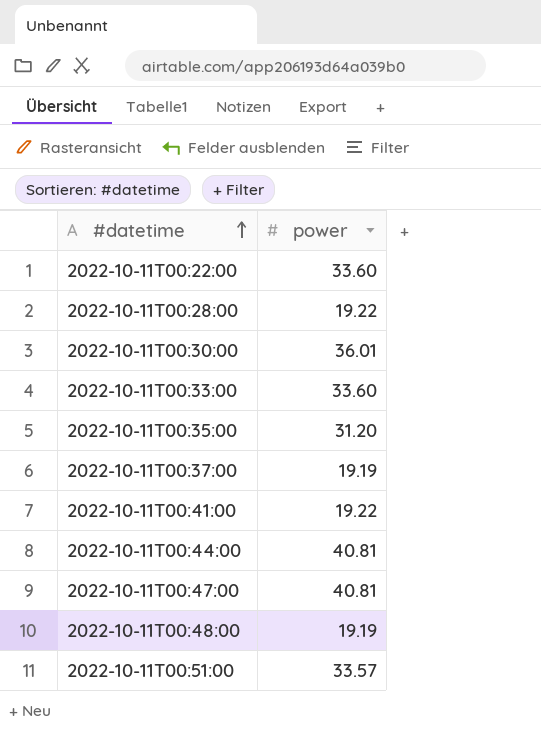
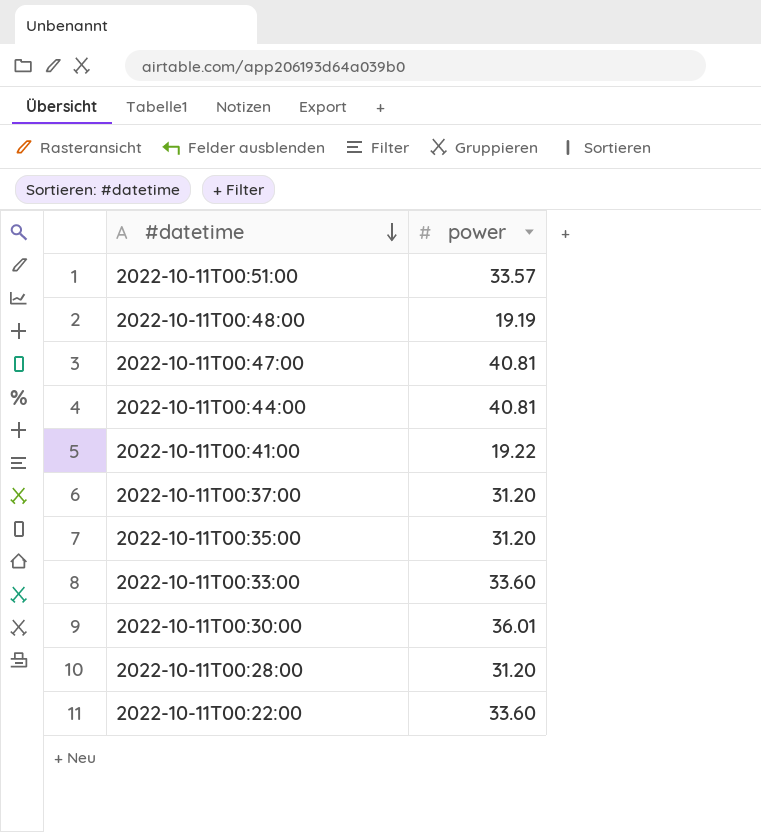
row order: #datetime ascending -> #datetime descending
2022-10-11T00:37:00 | power: 19.19 -> 31.20
2022-10-11T00:28:00 | power: 19.22 -> 31.20

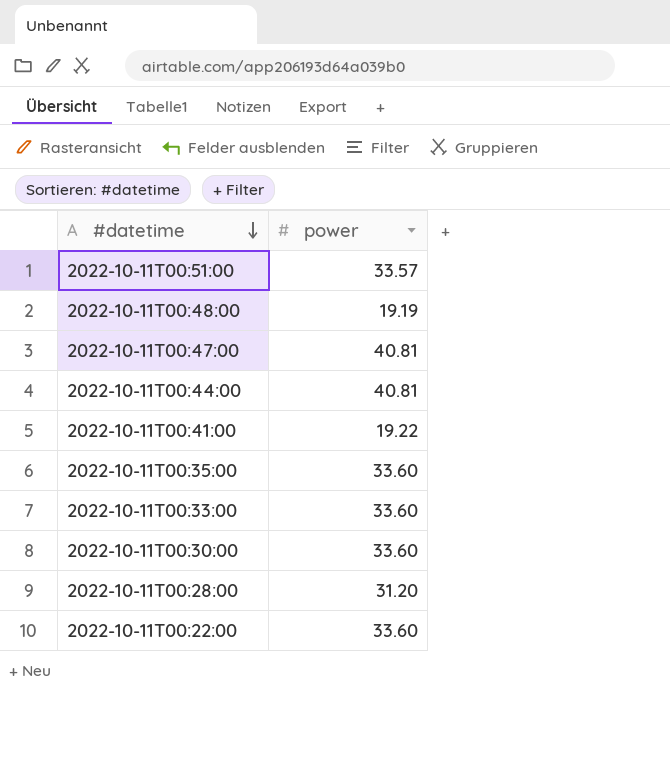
row 2022-10-11T00:37:00: 31.20 -> none
2022-10-11T00:35:00 | power: 31.20 -> 33.60
2022-10-11T00:30:00 | power: 36.01 -> 33.60

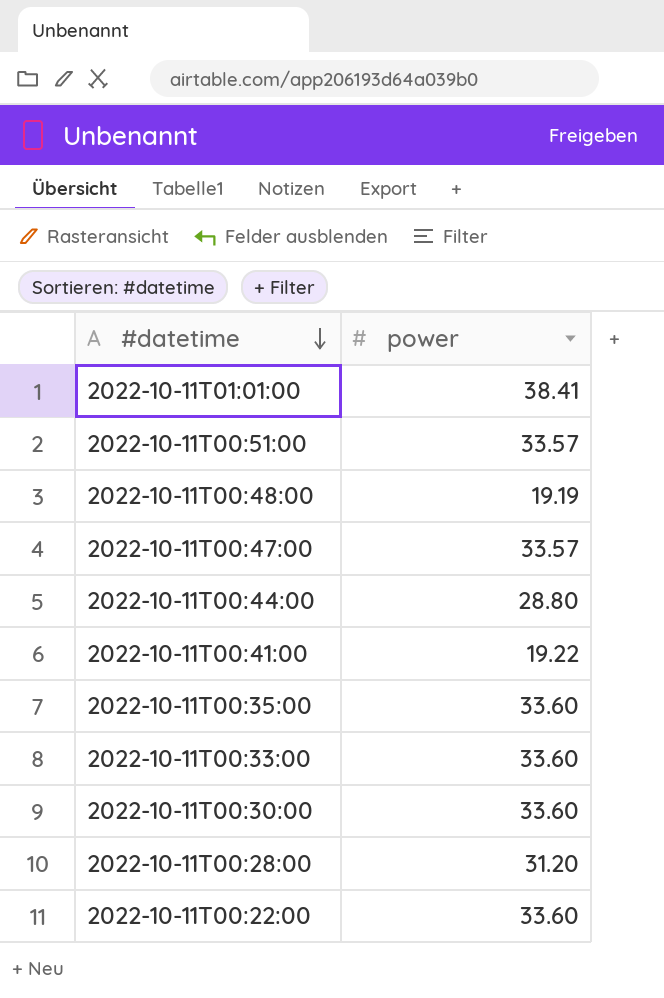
row 2022-10-11T01:01:00: none -> 38.41
2022-10-11T00:47:00 | power: 40.81 -> 33.57
2022-10-11T00:44:00 | power: 40.81 -> 28.80

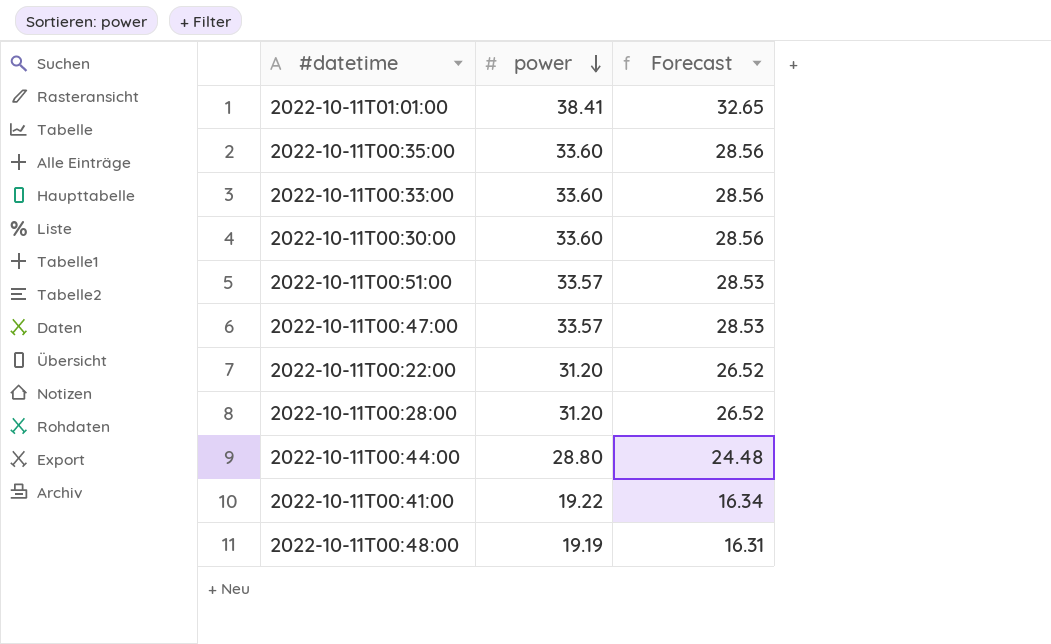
row order: #datetime descending -> power descending
column Forecast | formula: none -> [power] * 0.85
2022-10-11T00:22:00 | power: 33.60 -> 31.20

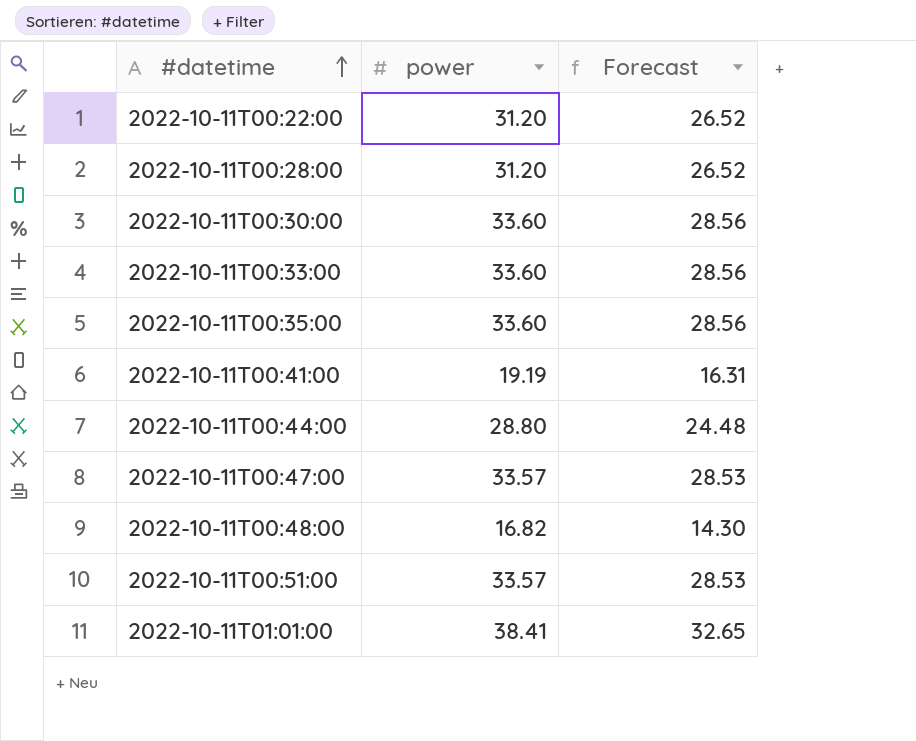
row order: power descending -> #datetime ascending
2022-10-11T00:41:00 | power: 19.22 -> 19.19
2022-10-11T00:41:00 | Forecast: 16.34 -> 16.31
2022-10-11T00:48:00 | power: 19.19 -> 16.82
2022-10-11T00:48:00 | Forecast: 16.31 -> 14.30

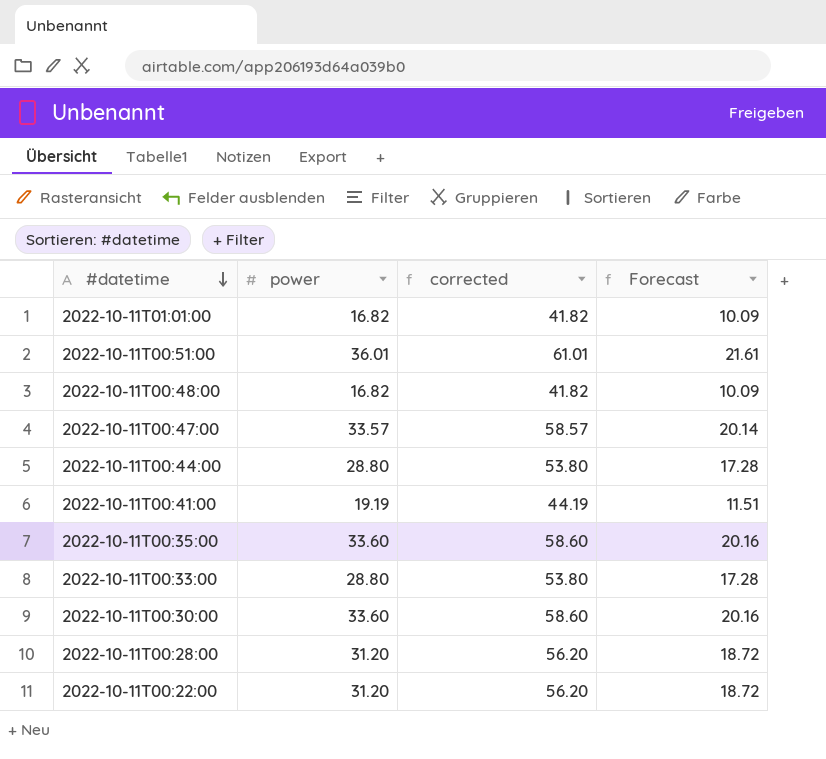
row order: #datetime ascending -> #datetime descending
column corrected | formula: none -> [power] + 25
column Forecast | formula: [power] * 0.85 -> [power] * 0.6
2022-10-11T01:01:00 | power: 38.41 -> 16.82
2022-10-11T00:51:00 | power: 33.57 -> 36.01
2022-10-11T00:33:00 | power: 33.60 -> 28.80

